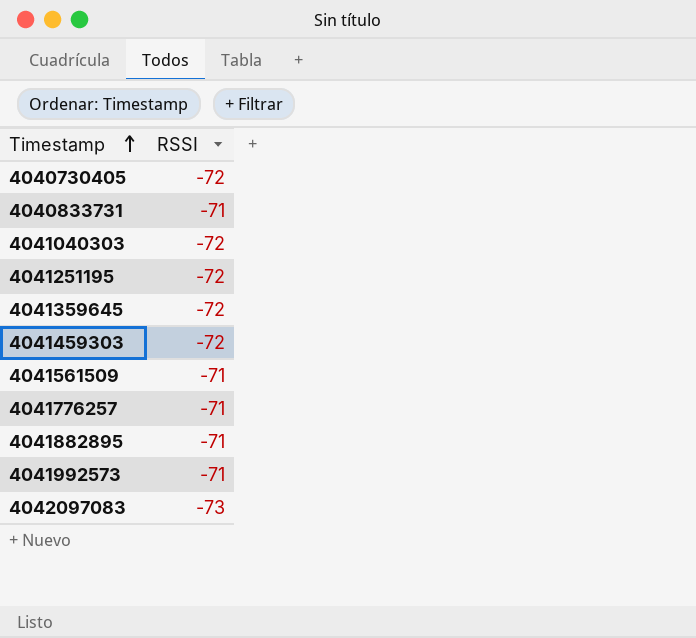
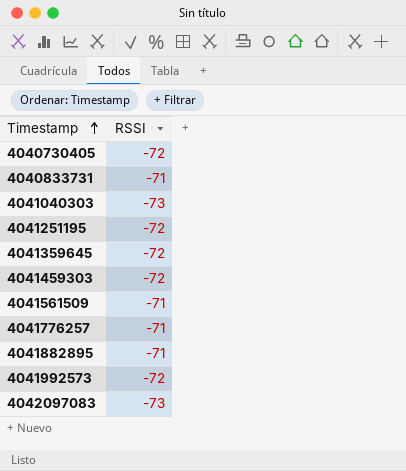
4041040303 | RSSI: -72 -> -73
4041992573 | RSSI: -71 -> -72

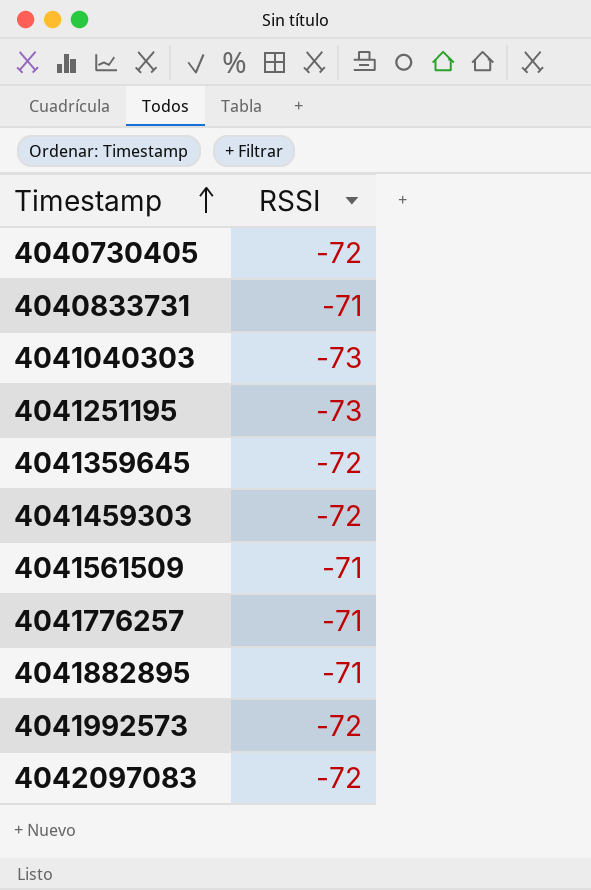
4041251195 | RSSI: -72 -> -73
4042097083 | RSSI: -73 -> -72

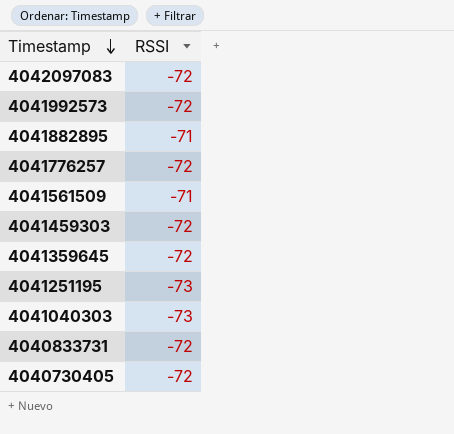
row order: Timestamp ascending -> Timestamp descending
4041776257 | RSSI: -71 -> -72
4040833731 | RSSI: -71 -> -72

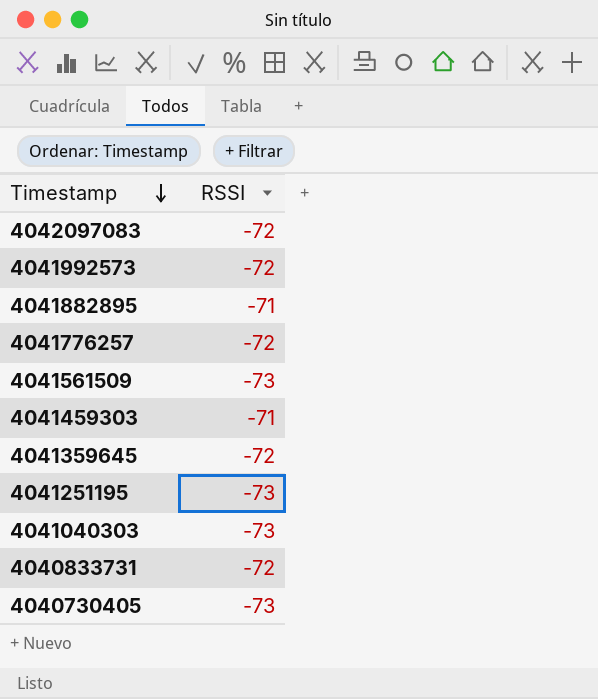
4041561509 | RSSI: -71 -> -73
4041459303 | RSSI: -72 -> -71
4040730405 | RSSI: -72 -> -73

